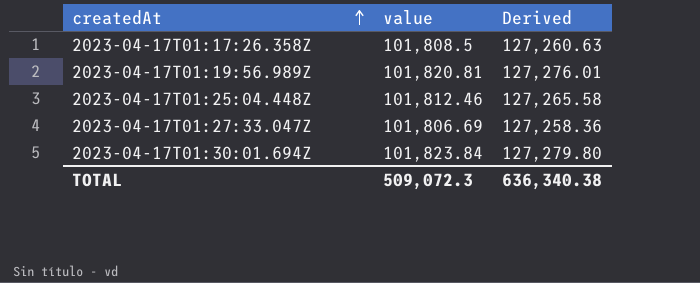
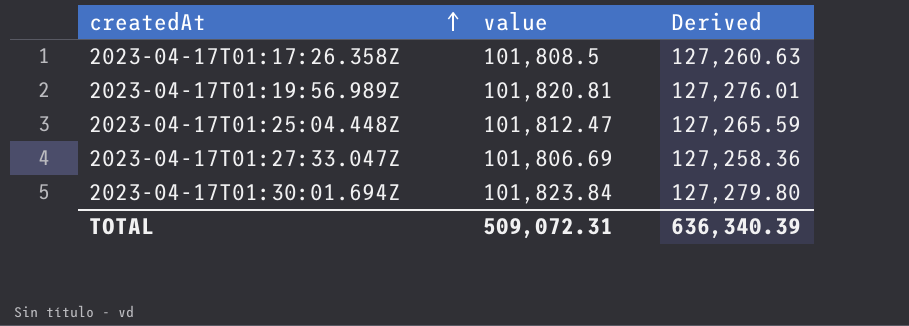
2023-04-17T01:25:04.448Z | value: 101,812.46 -> 101,812.47
2023-04-17T01:25:04.448Z | Derived: 127,265.58 -> 127,265.59
TOTAL | value: 509,072.3 -> 509,072.31
TOTAL | Derived: 636,340.38 -> 636,340.39

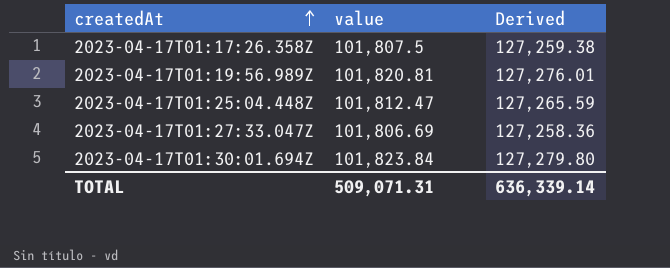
2023-04-17T01:17:26.358Z | value: 101,808.5 -> 101,807.5
2023-04-17T01:17:26.358Z | Derived: 127,260.63 -> 127,259.38
TOTAL | value: 509,072.31 -> 509,071.31
TOTAL | Derived: 636,340.39 -> 636,339.14

